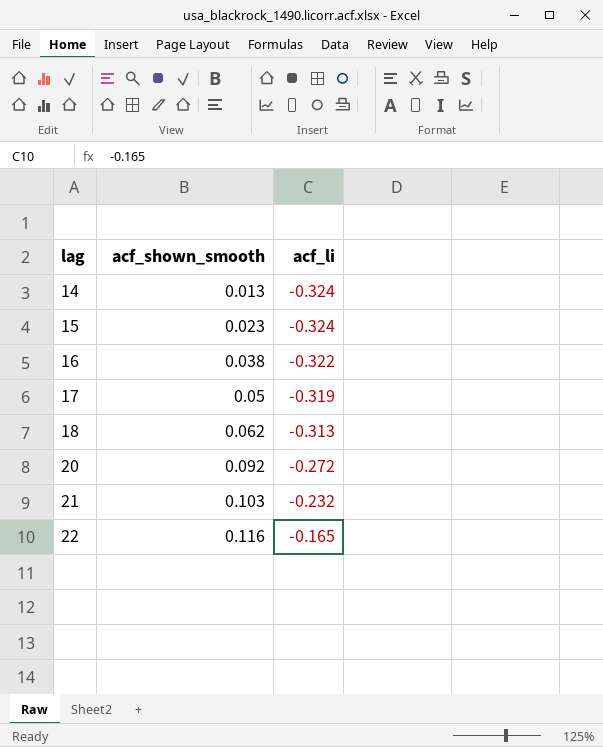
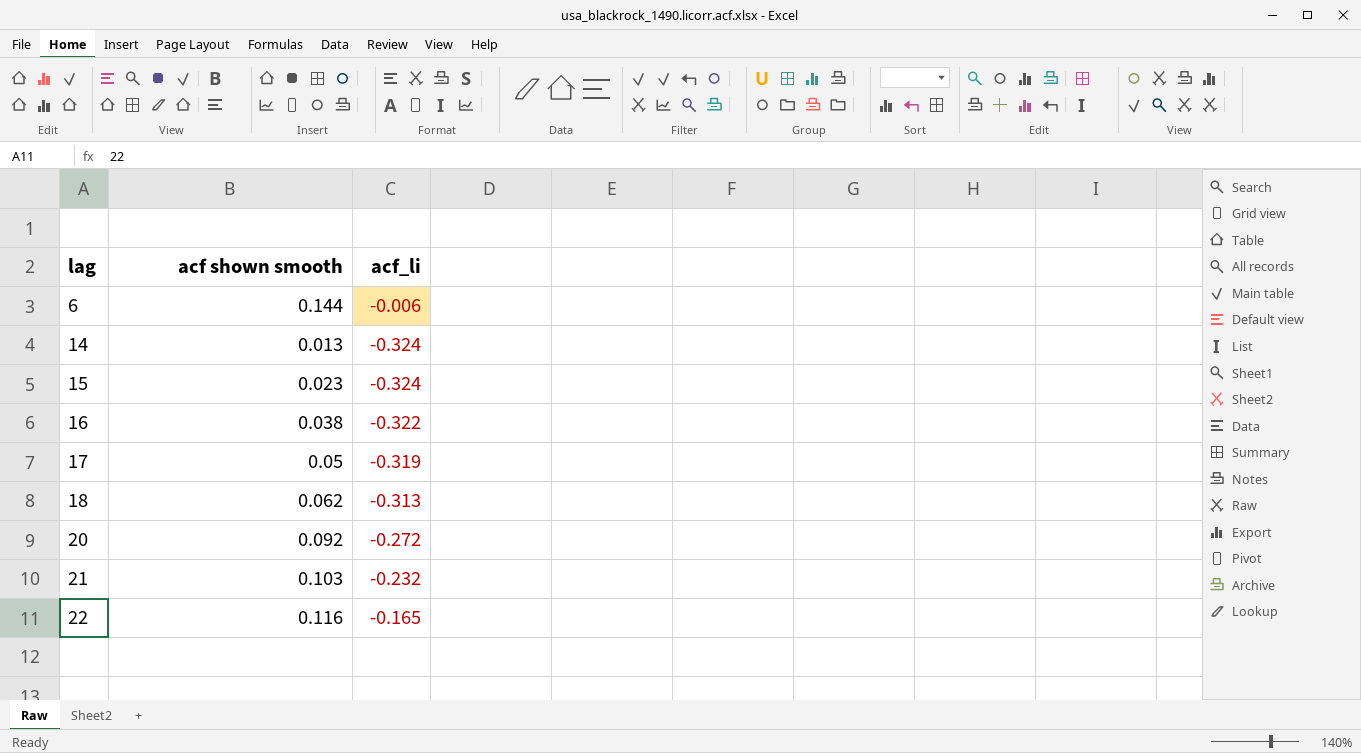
column name: acf_shown_smooth -> acf shown smooth
row 6: none -> 0.144 | -0.006

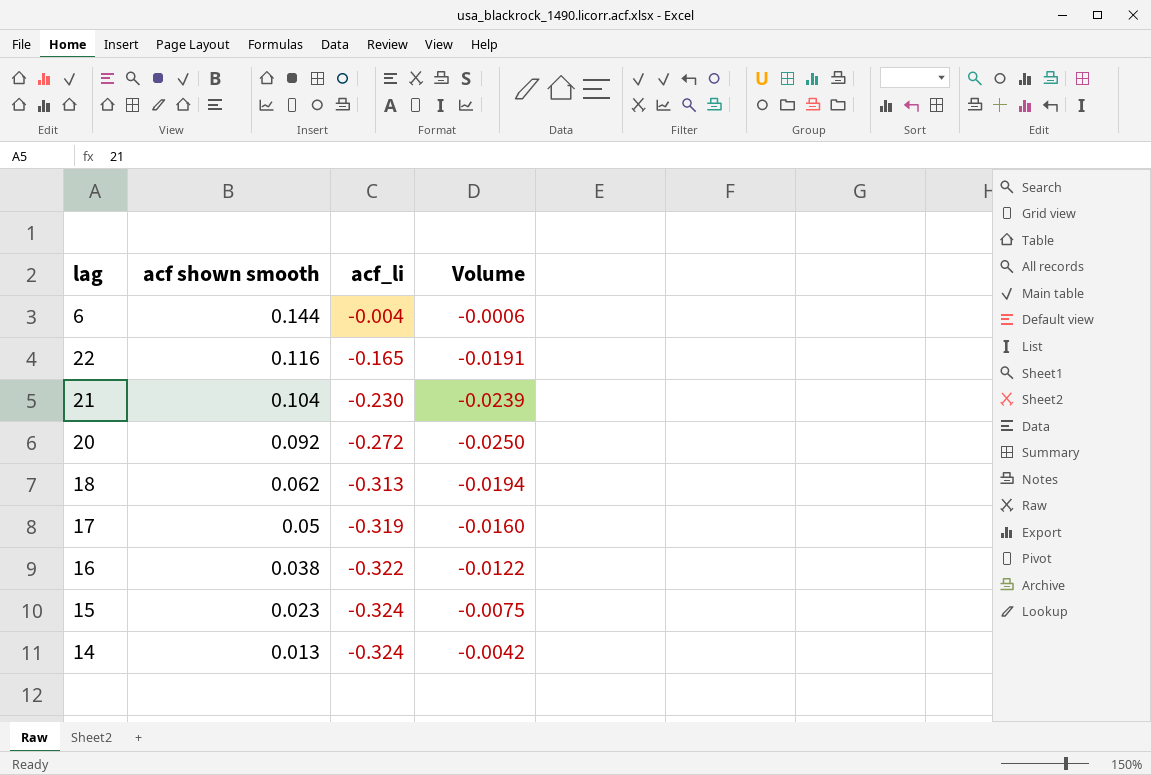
row order: lag ascending -> acf shown smooth descending
column Volume | formula: none -> [acf shown smooth] * [acf_li]
6 | acf_li: -0.006 -> -0.004
21 | acf shown smooth: 0.103 -> 0.104
21 | acf_li: -0.232 -> -0.230

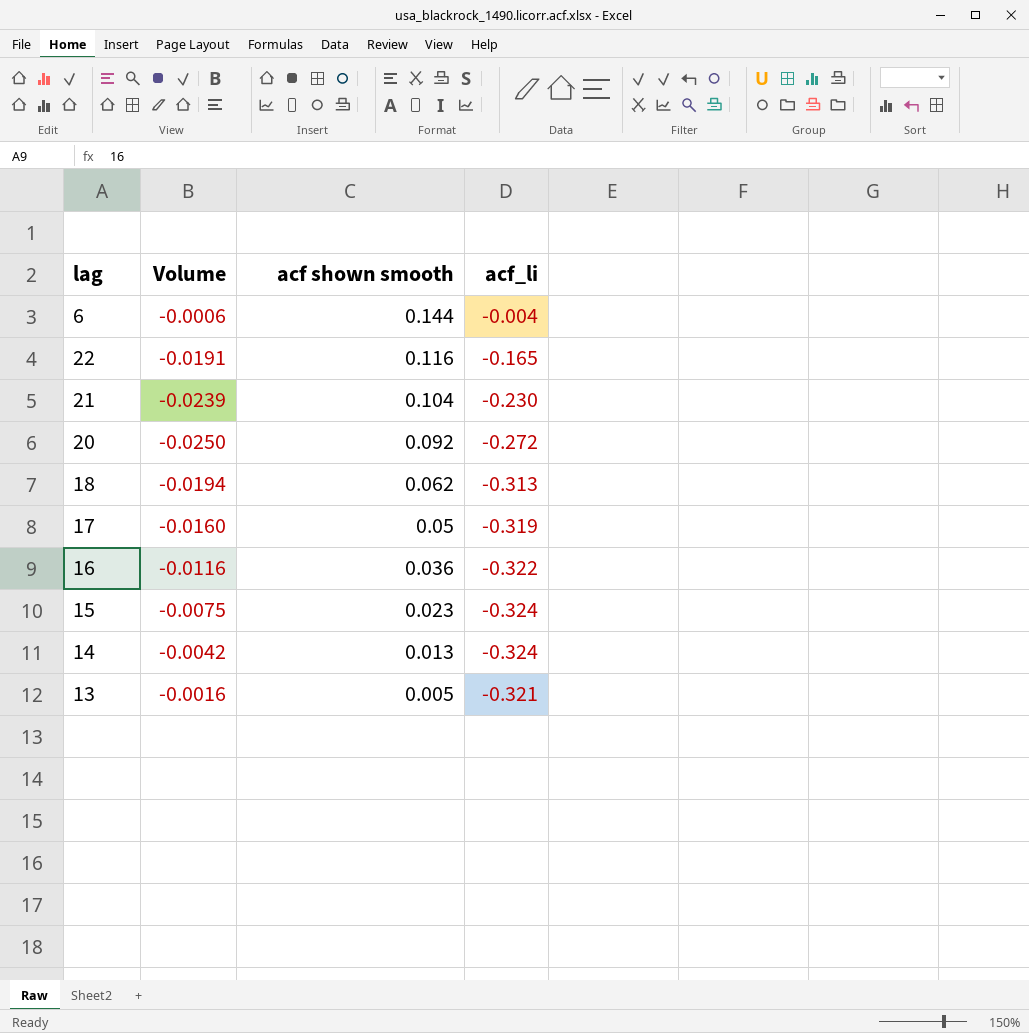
column Volume | position: 4 -> 2
16 | Volume: -0.0122 -> -0.0116
16 | acf shown smooth: 0.038 -> 0.036
row 13: none -> -0.0016 | 0.005 | -0.321

